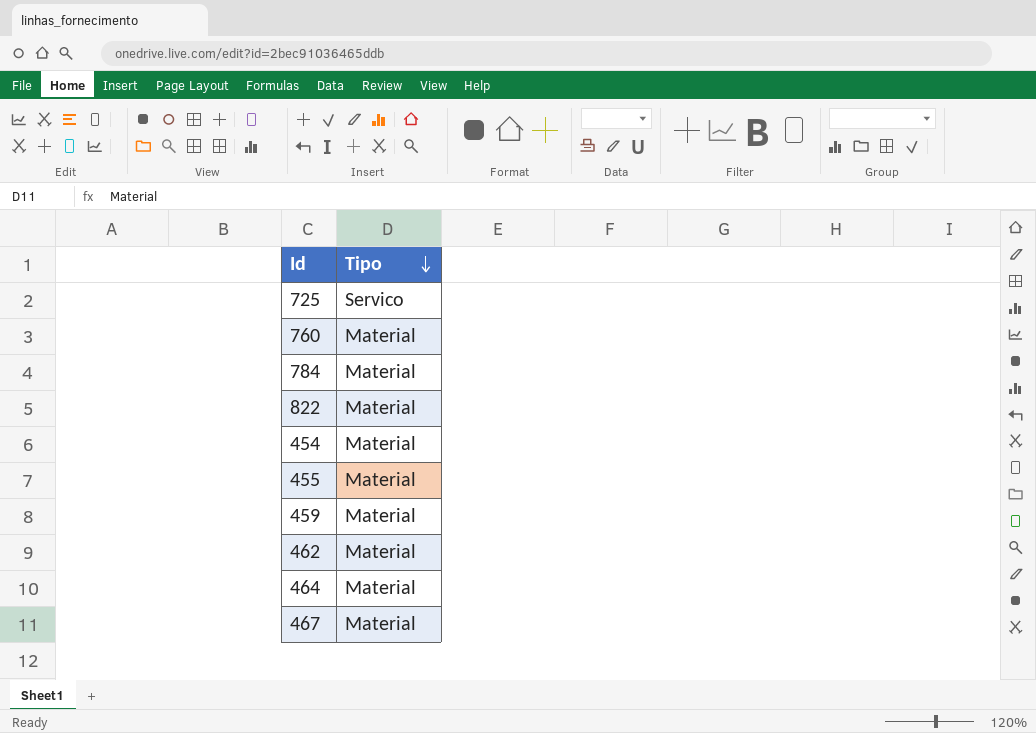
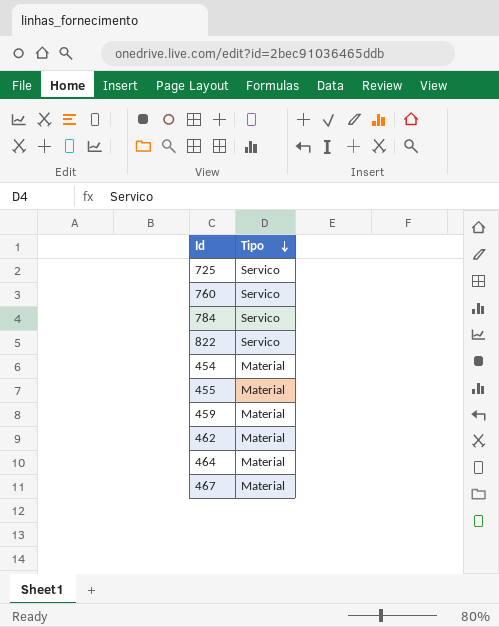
760 | Tipo: Material -> Servico
784 | Tipo: Material -> Servico
822 | Tipo: Material -> Servico

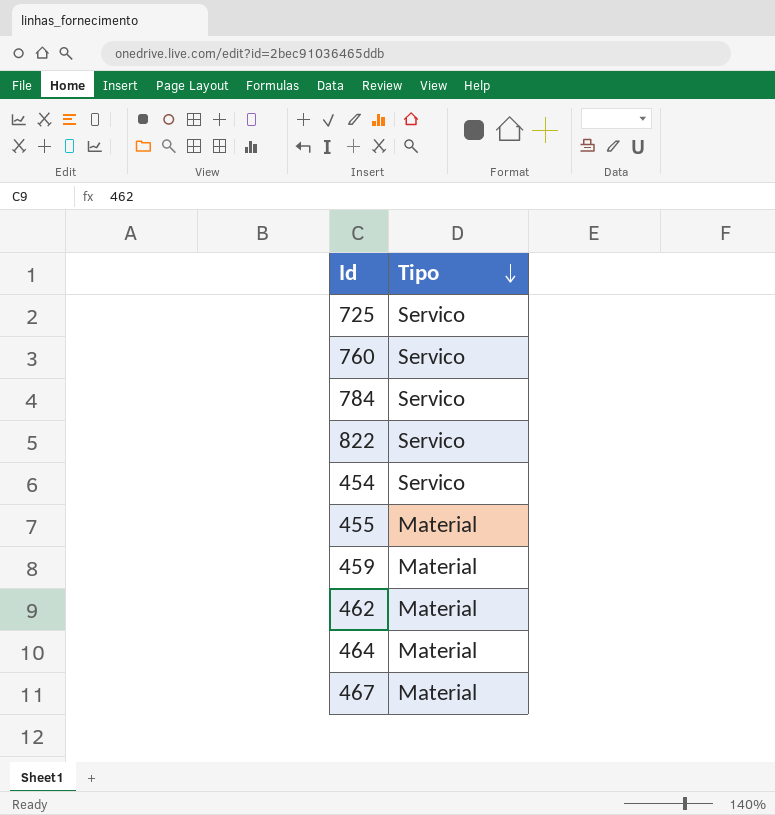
454 | Tipo: Material -> Servico

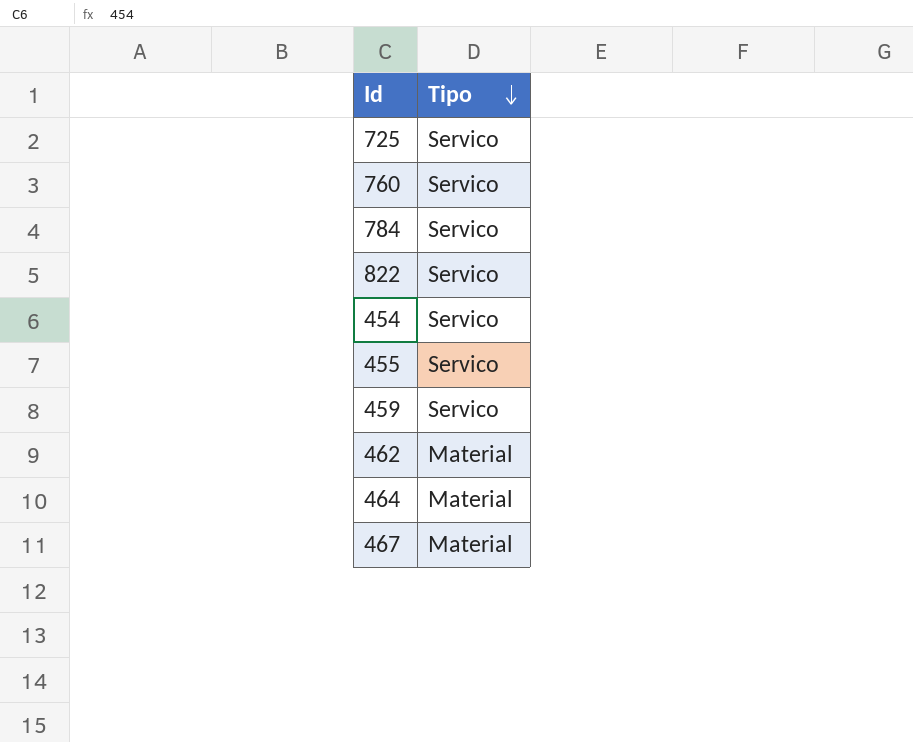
455 | Tipo: Material -> Servico
459 | Tipo: Material -> Servico

